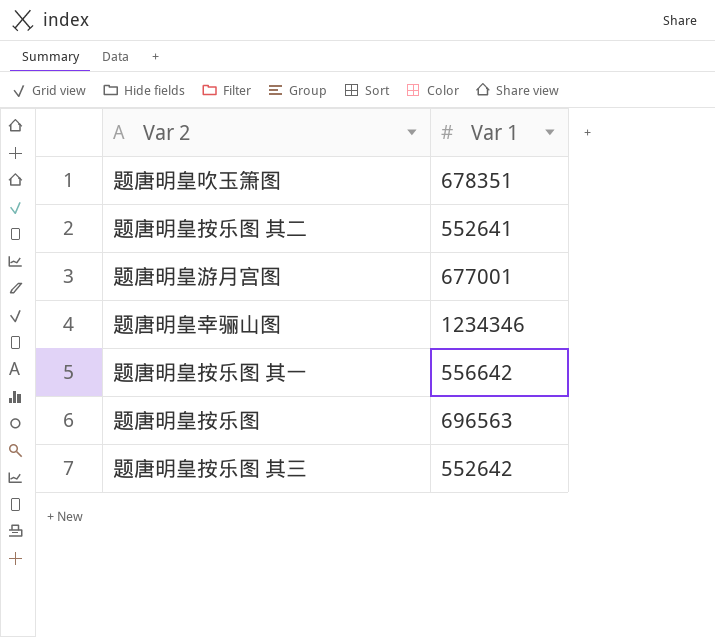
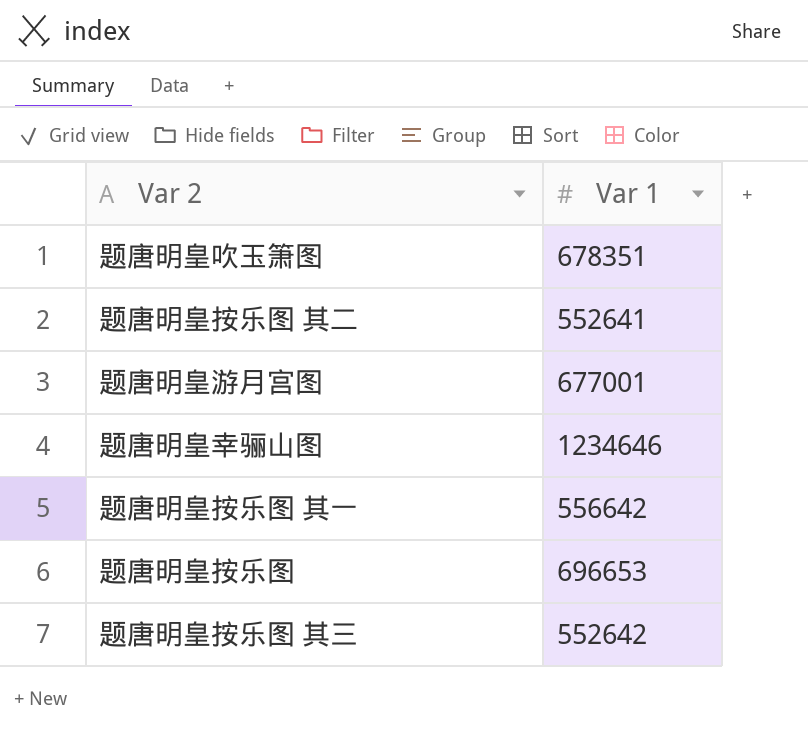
题唐明皇幸骊山图 | Var 1: 1234346 -> 1234646
题唐明皇按乐图 | Var 1: 696563 -> 696653

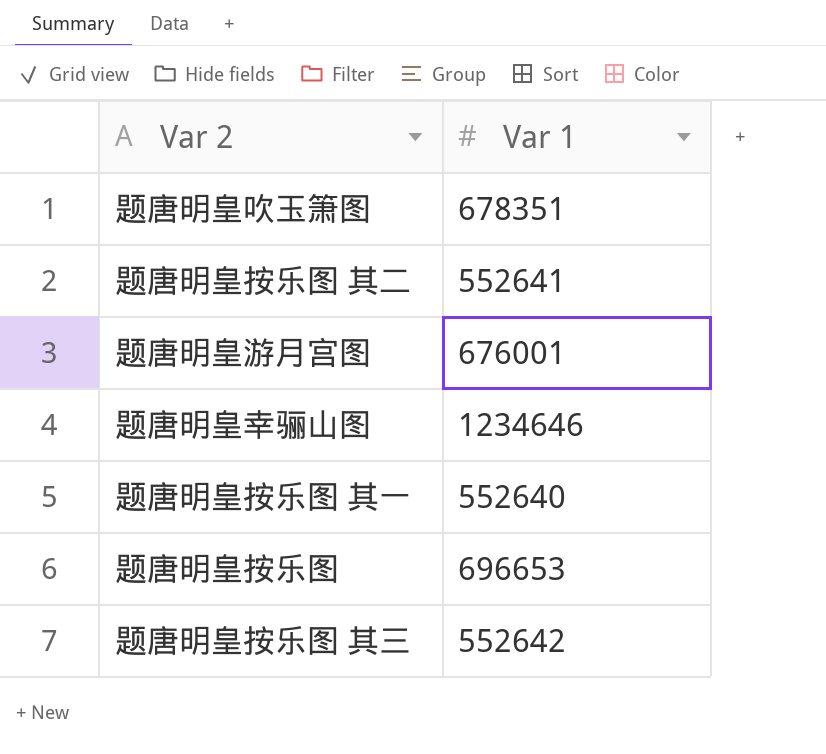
题唐明皇游月宫图 | Var 1: 677001 -> 676001
题唐明皇按乐图 其一 | Var 1: 556642 -> 552640

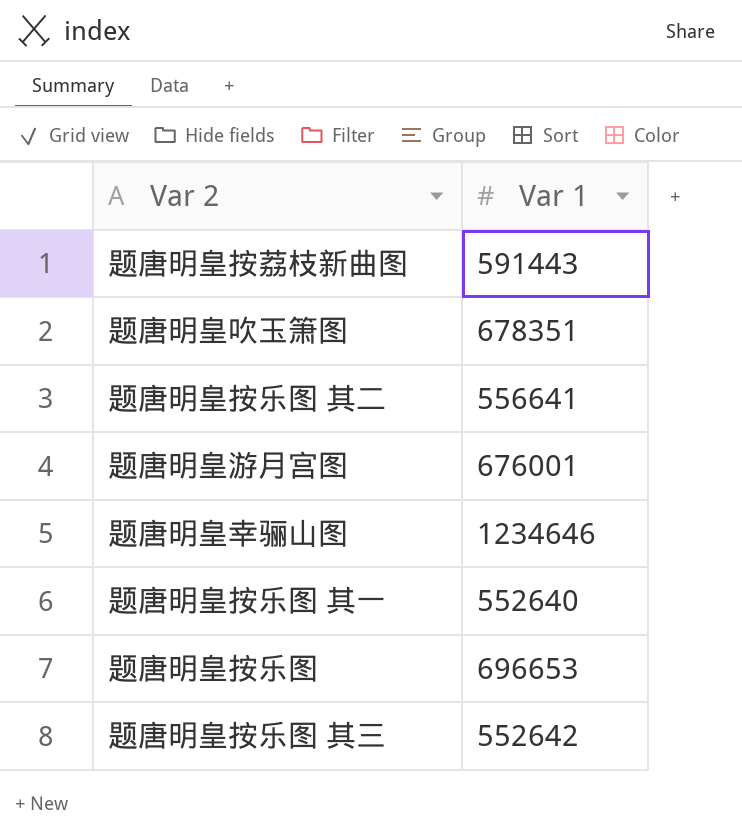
row 题唐明皇按荔枝新曲图: none -> 591443
题唐明皇按乐图 其二 | Var 1: 552641 -> 556641

